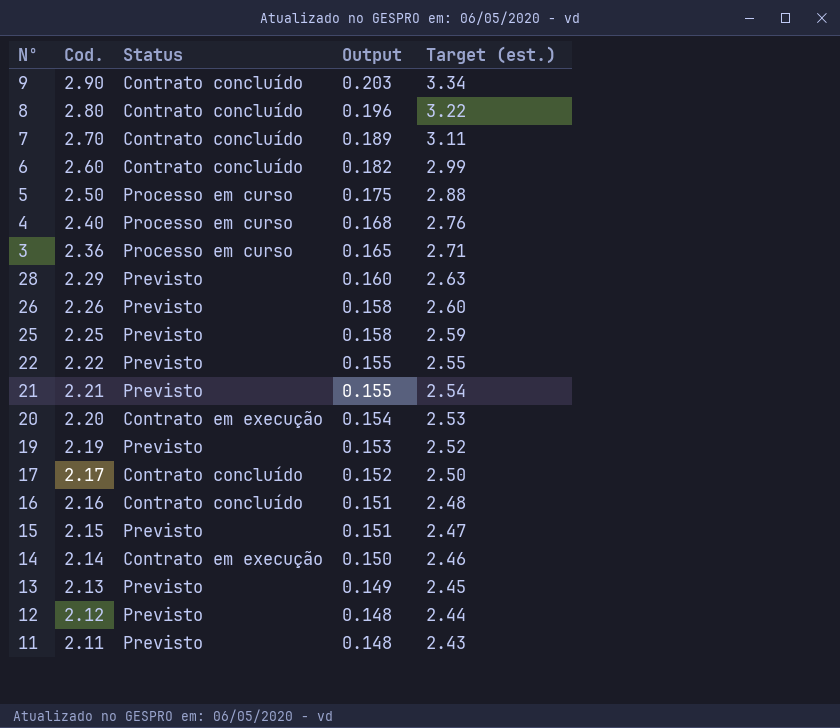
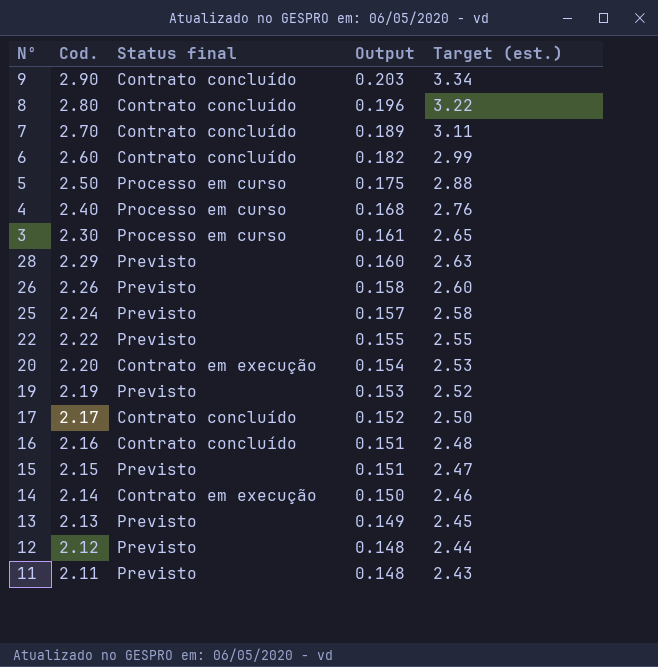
column name: Status -> Status final
row 21: 2.21 | Previsto | 0.155 | 2.54 -> none
3 | Cod.: 2.36 -> 2.30
3 | Output: 0.165 -> 0.161
3 | Target (est.): 2.71 -> 2.65
25 | Cod.: 2.25 -> 2.24
25 | Output: 0.158 -> 0.157
25 | Target (est.): 2.59 -> 2.58

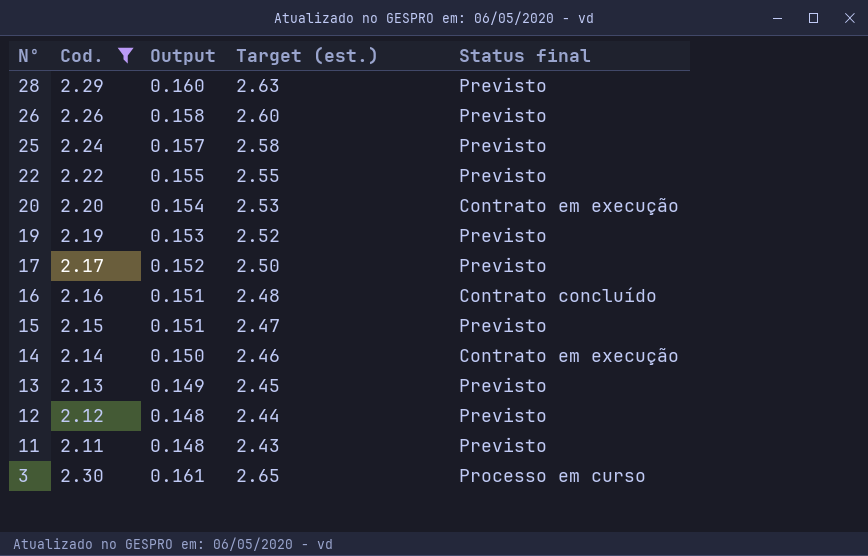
filter: none -> Cod. <= 2.30
row order: Cod. descending -> Nº descending
column Status final | position: 3 -> 5
17 | Status final: Contrato concluído -> Previsto

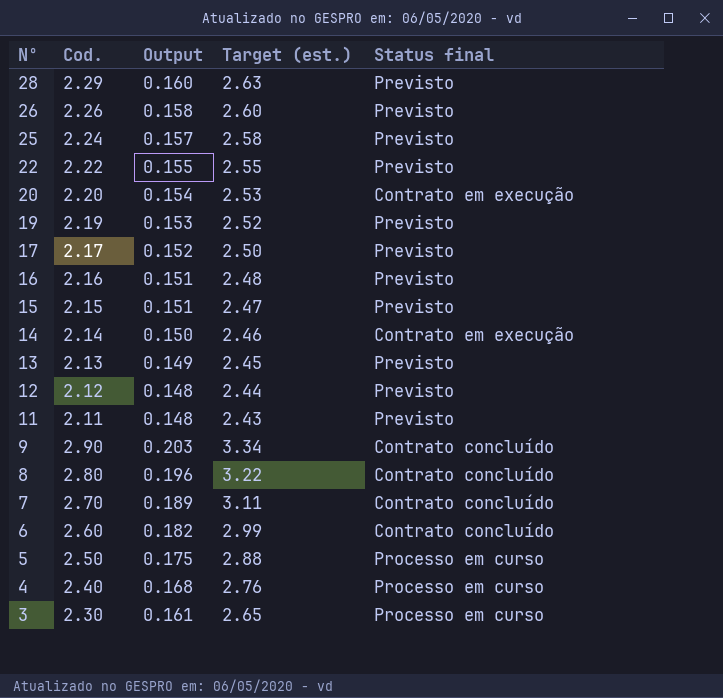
filter: Cod. <= 2.30 -> none
16 | Status final: Contrato concluído -> Previsto

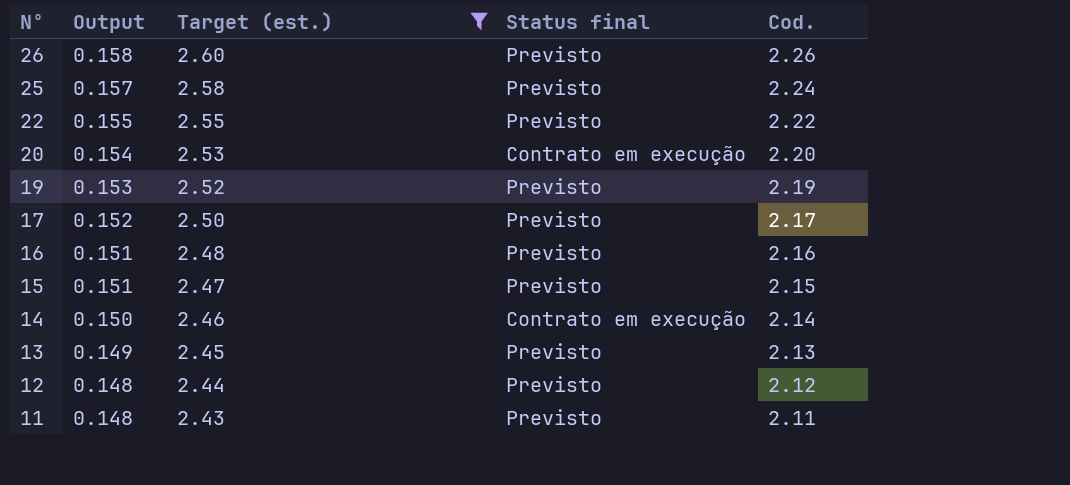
filter: none -> Target (est.) <= 2.60
column Cod. | position: 2 -> 5

